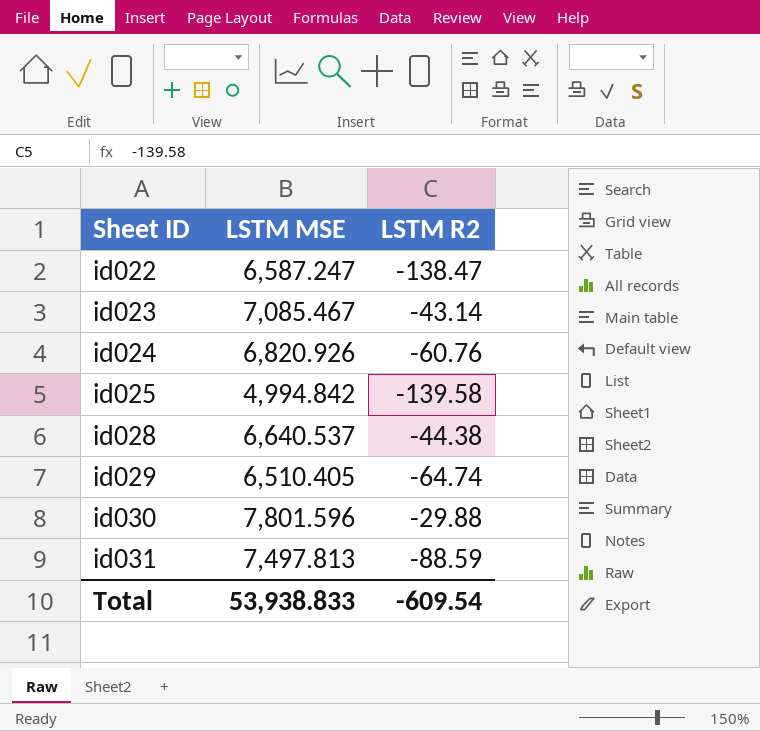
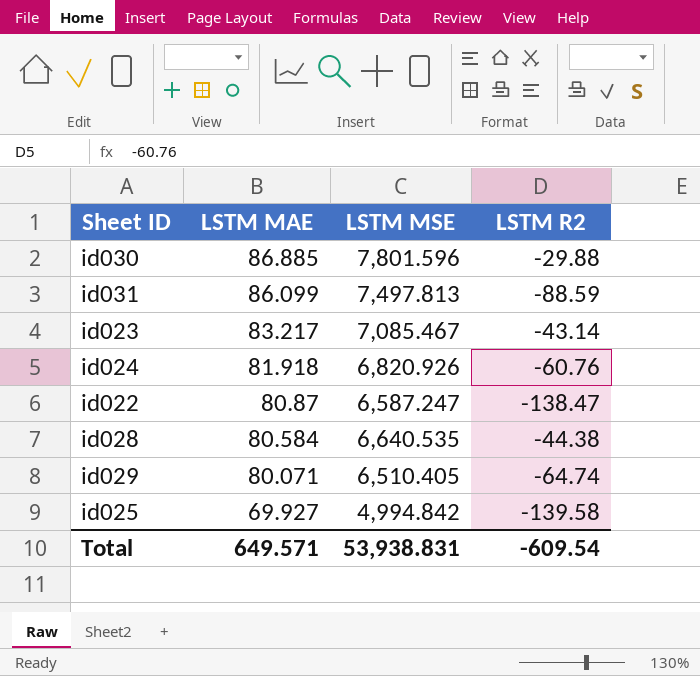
row order: Sheet ID ascending -> LSTM MAE descending
column LSTM MAE | position: none -> 2
id028 | LSTM MSE: 6,640.537 -> 6,640.535
Total | LSTM MSE: 53,938.833 -> 53,938.831

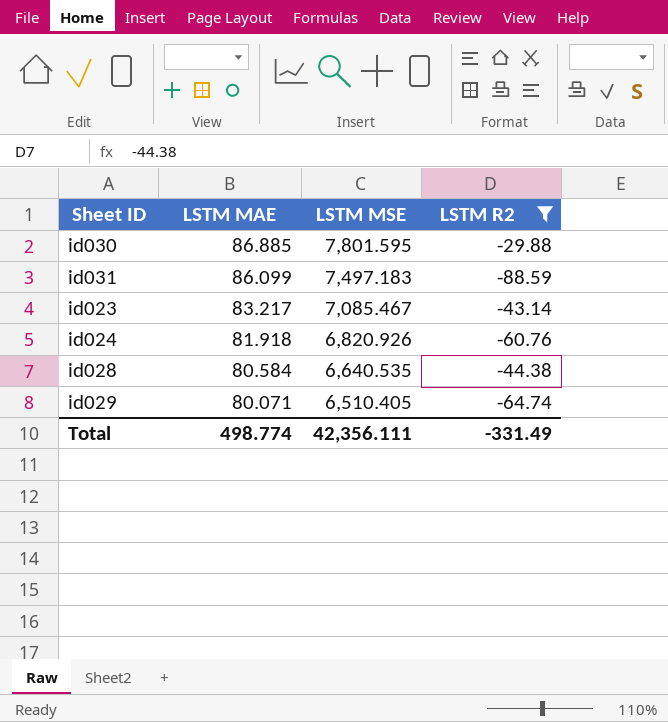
filter: none -> LSTM R2 >= -88.59
id030 | LSTM MSE: 7,801.596 -> 7,801.595
id031 | LSTM MSE: 7,497.813 -> 7,497.183
Total | LSTM MAE: 649.571 -> 498.774
Total | LSTM MSE: 53,938.831 -> 42,356.111
Total | LSTM R2: -609.54 -> -331.49

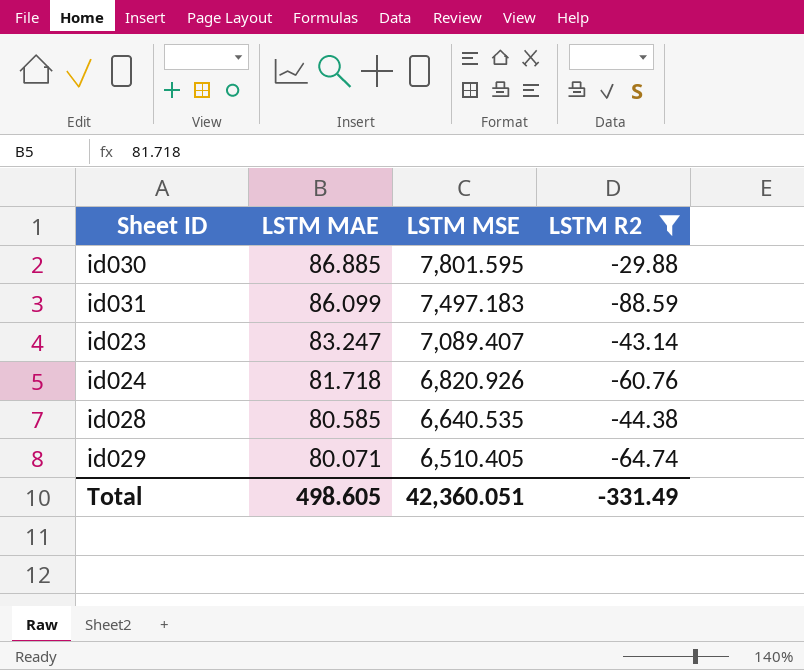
id023 | LSTM MAE: 83.217 -> 83.247
id023 | LSTM MSE: 7,085.467 -> 7,089.407
id024 | LSTM MAE: 81.918 -> 81.718
id028 | LSTM MAE: 80.584 -> 80.585
Total | LSTM MAE: 498.774 -> 498.605
Total | LSTM MSE: 42,356.111 -> 42,360.051

